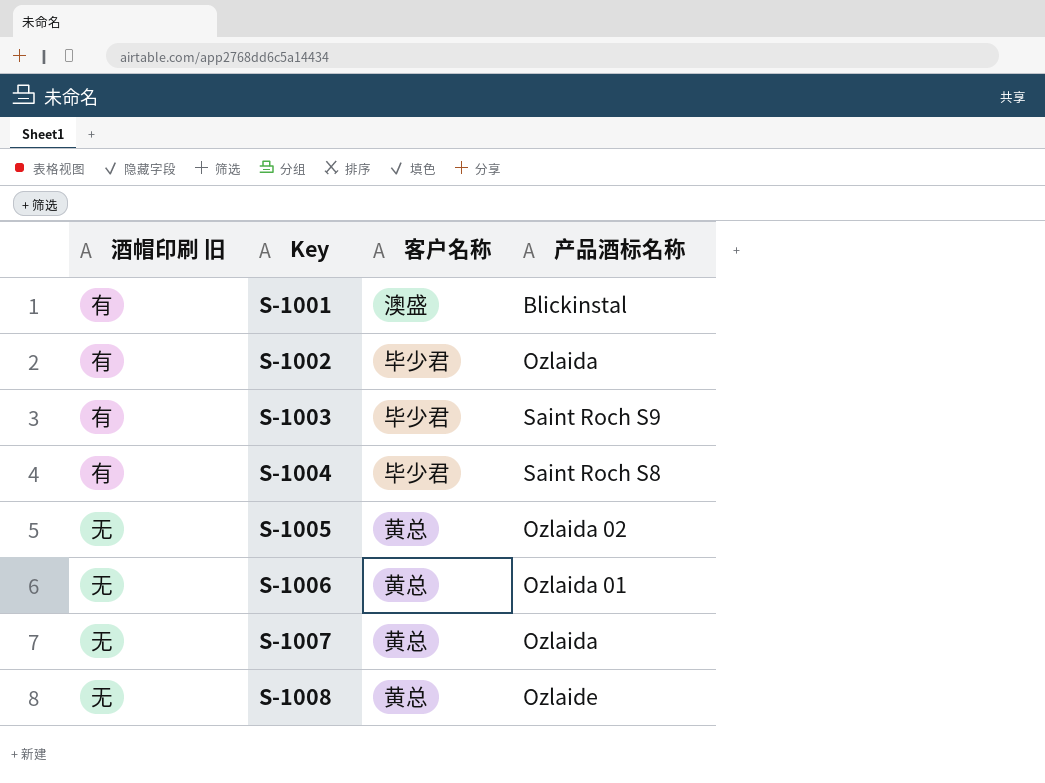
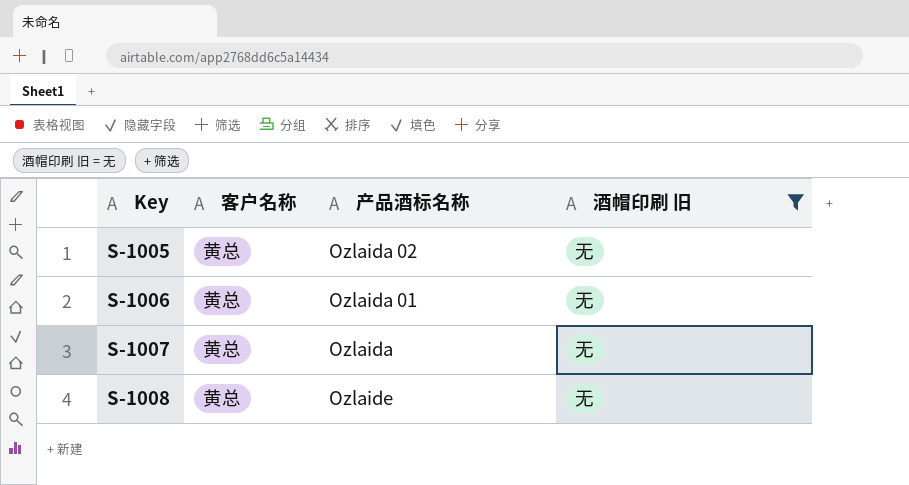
filter: none -> 酒帽印刷 旧 = 无
column 酒帽印刷 旧 | position: 1 -> 4

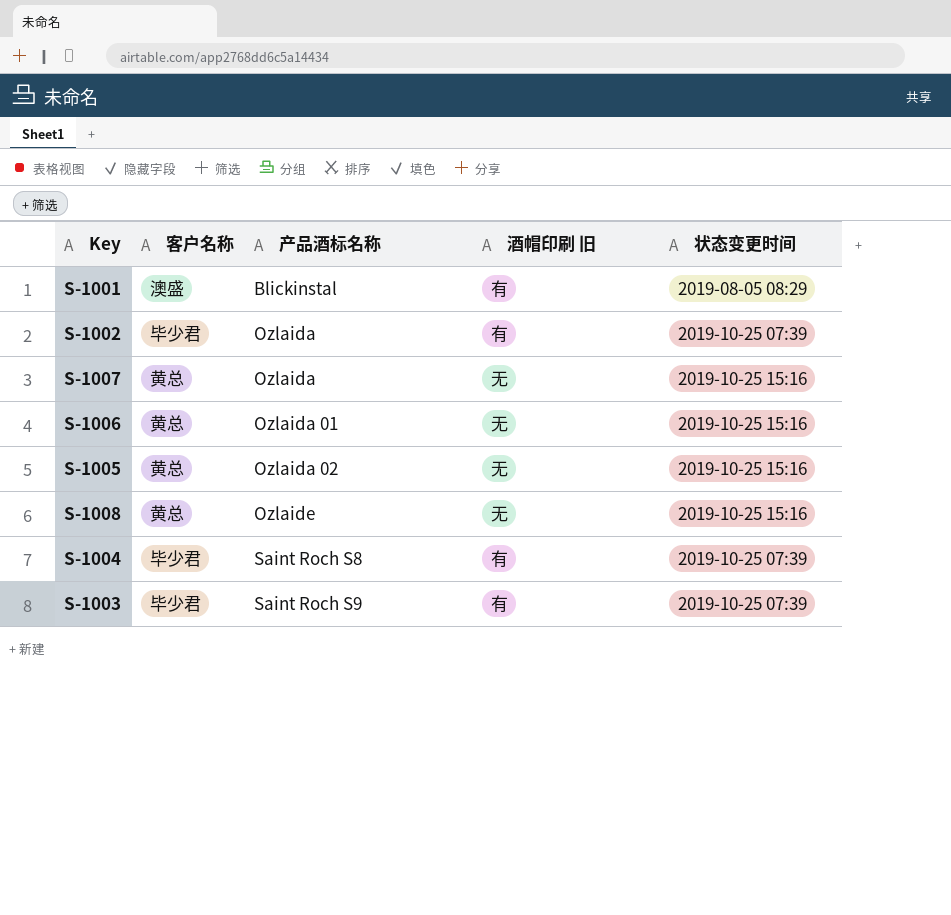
filter: 酒帽印刷 旧 = 无 -> none
row order: Key ascending -> 产品酒标名称 ascending
column 状态变更时间 | position: none -> 5

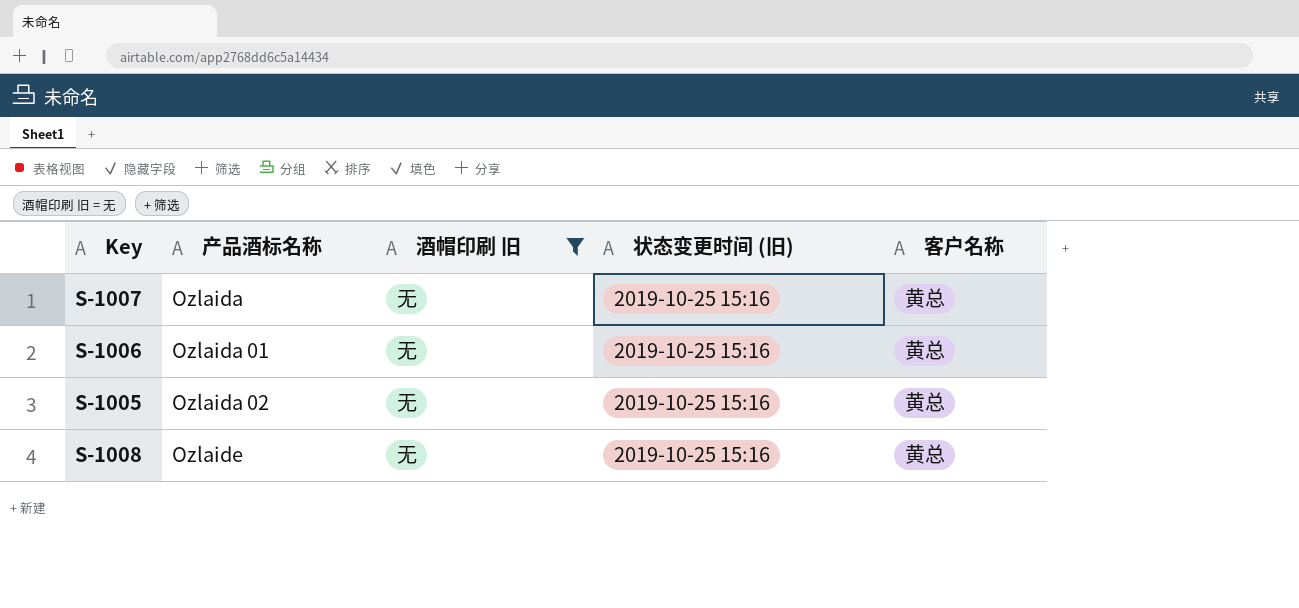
filter: none -> 酒帽印刷 旧 = 无
column name: 状态变更时间 -> 状态变更时间 (旧)
column 客户名称 | position: 2 -> 5

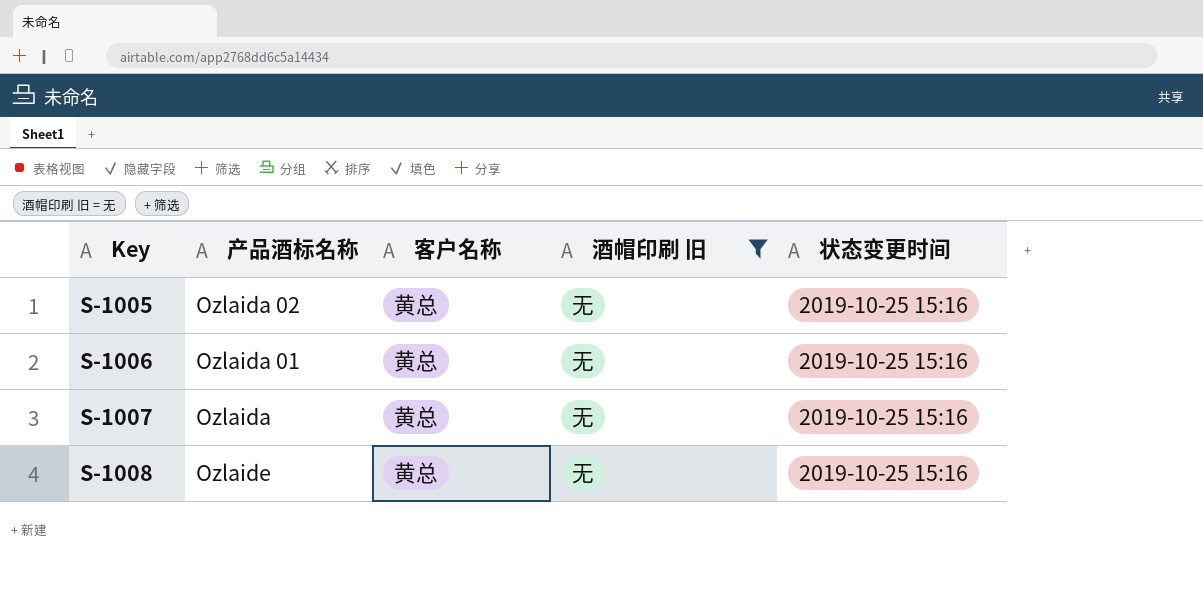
row order: 产品酒标名称 ascending -> Key ascending
column 客户名称 | position: 5 -> 3
column name: 状态变更时间 (旧) -> 状态变更时间

